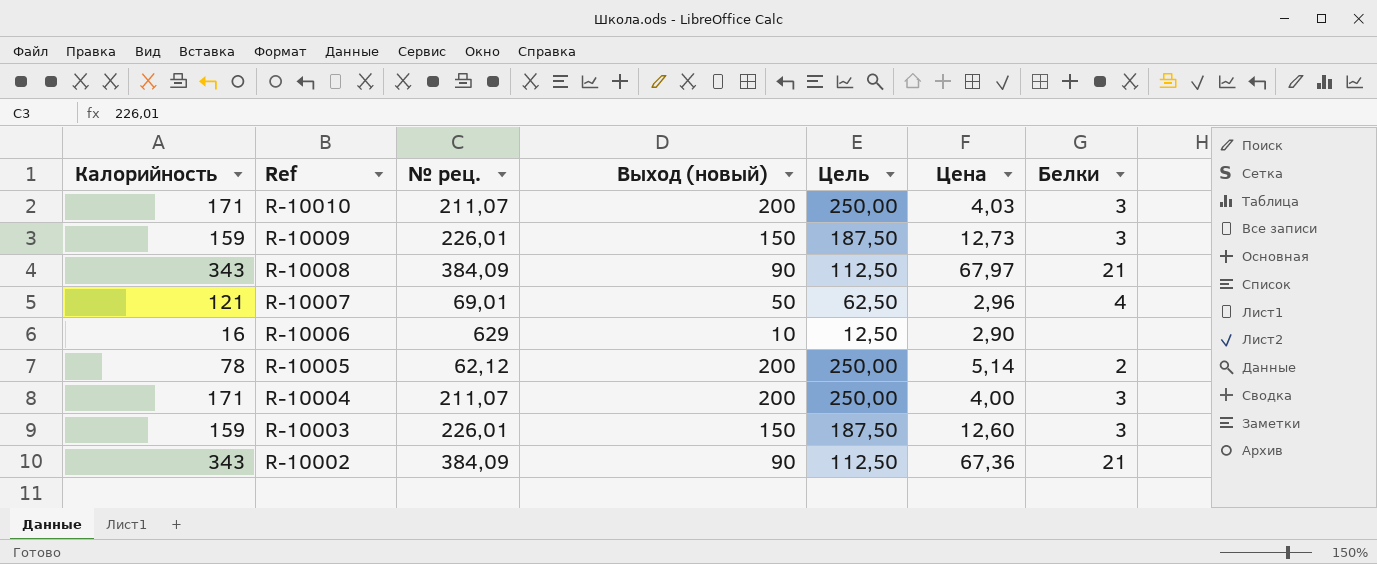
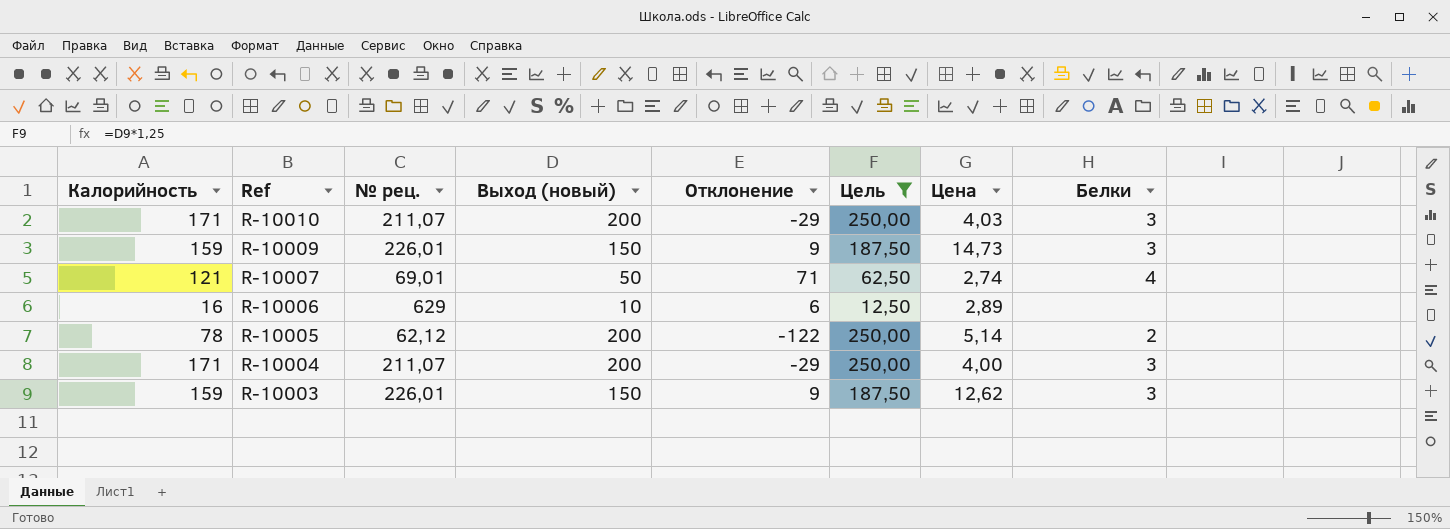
filter: none -> Цель != 112,50
column Отклонение | formula: none -> [Калорийность] - [Выход (новый)]
R-10009 | Цена: 12,73 -> 14,73
R-10007 | Цена: 2,96 -> 2,74
R-10006 | Цена: 2,90 -> 2,89
R-10003 | Цена: 12,60 -> 12,62

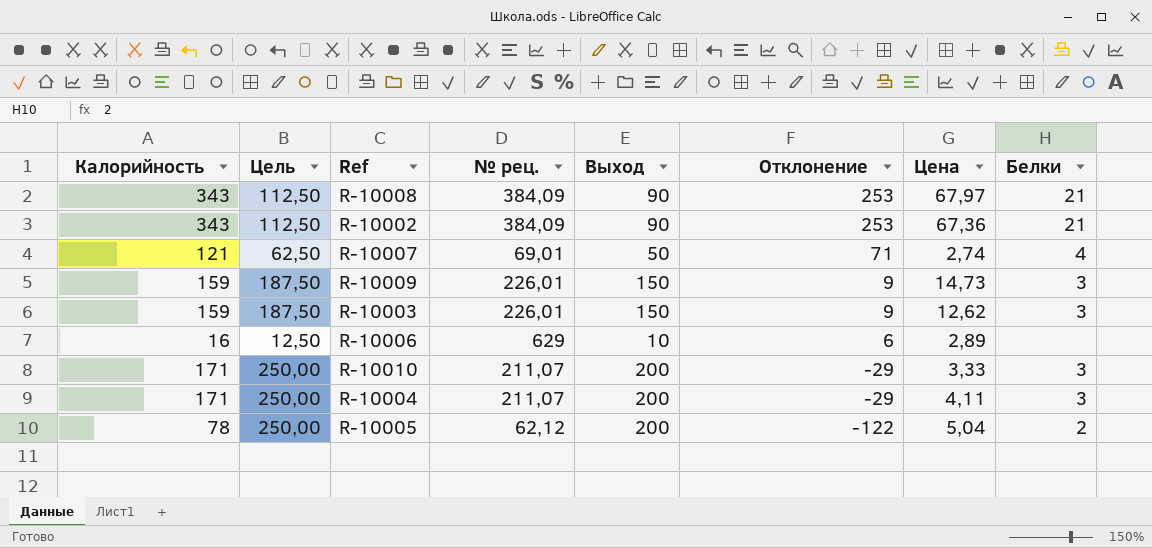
filter: Цель != 112,50 -> none
row order: Ref descending -> Отклонение descending
column Цель | position: 6 -> 2
column name: Выход (новый) -> Выход
R-10010 | Цена: 4,03 -> 3,33
R-10004 | Цена: 4,00 -> 4,11
R-10005 | Цена: 5,14 -> 5,04

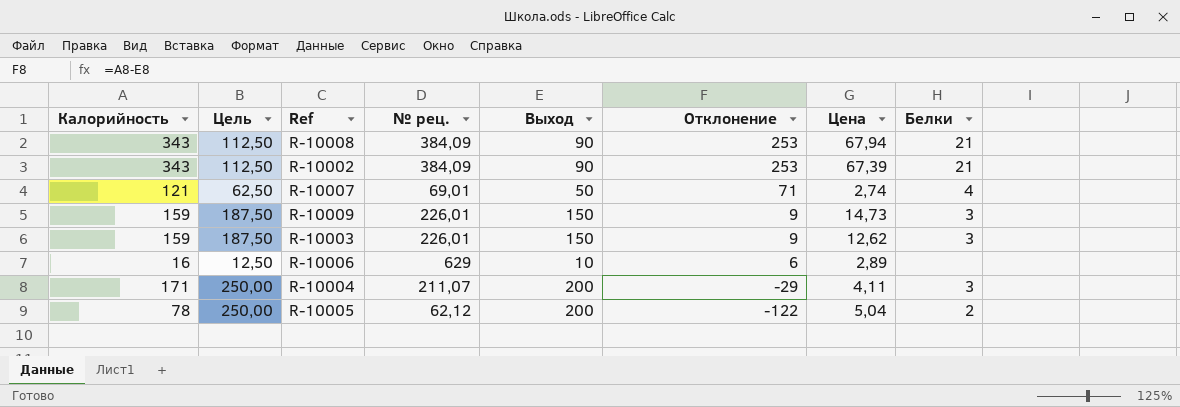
row R-10010: 171 | 250,00 | 211,07 | 200 | -29 | 3,33 | 3 -> none
R-10008 | Цена: 67,97 -> 67,94
R-10002 | Цена: 67,36 -> 67,39

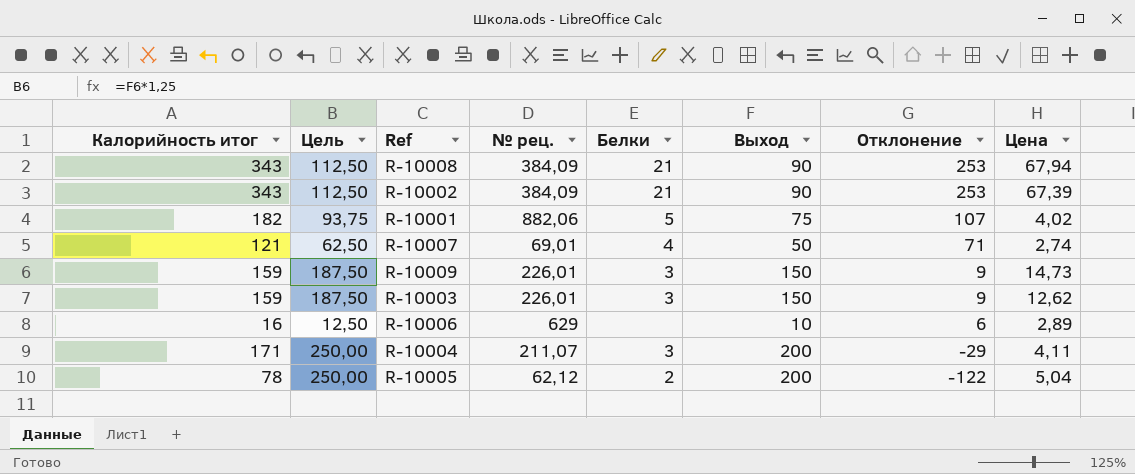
column name: Калорийность -> Калорийность итог
column Белки | position: 8 -> 5
row R-10001: none -> 182 | 93,75 | 882,06 | 5 | 75 | 107 | 4,02

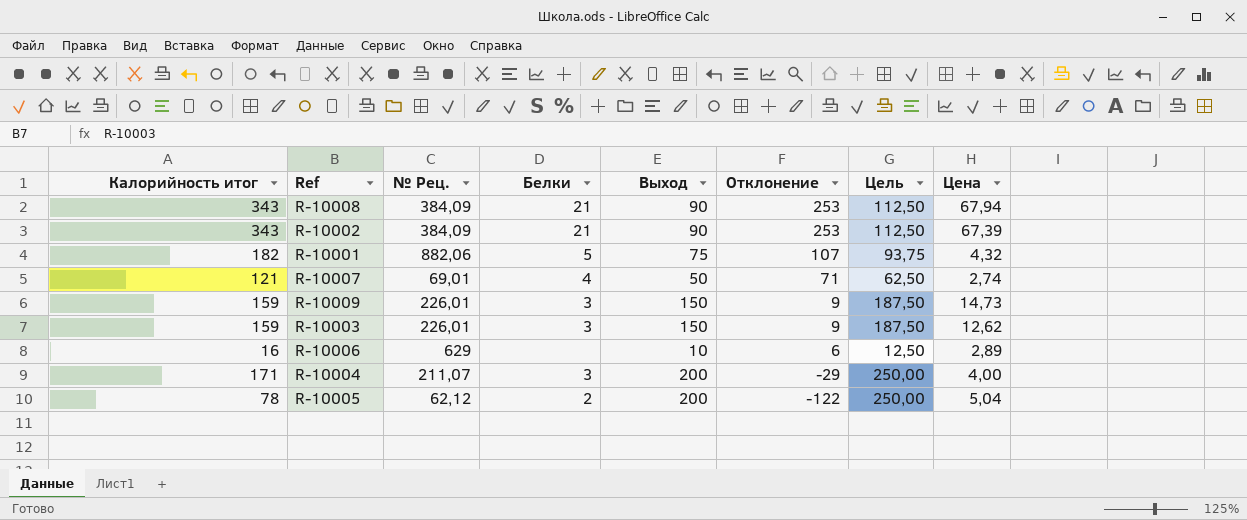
column name: № рец. -> № Рец.
column Цель | position: 2 -> 7
R-10001 | Цена: 4,02 -> 4,32
R-10004 | Цена: 4,11 -> 4,00

